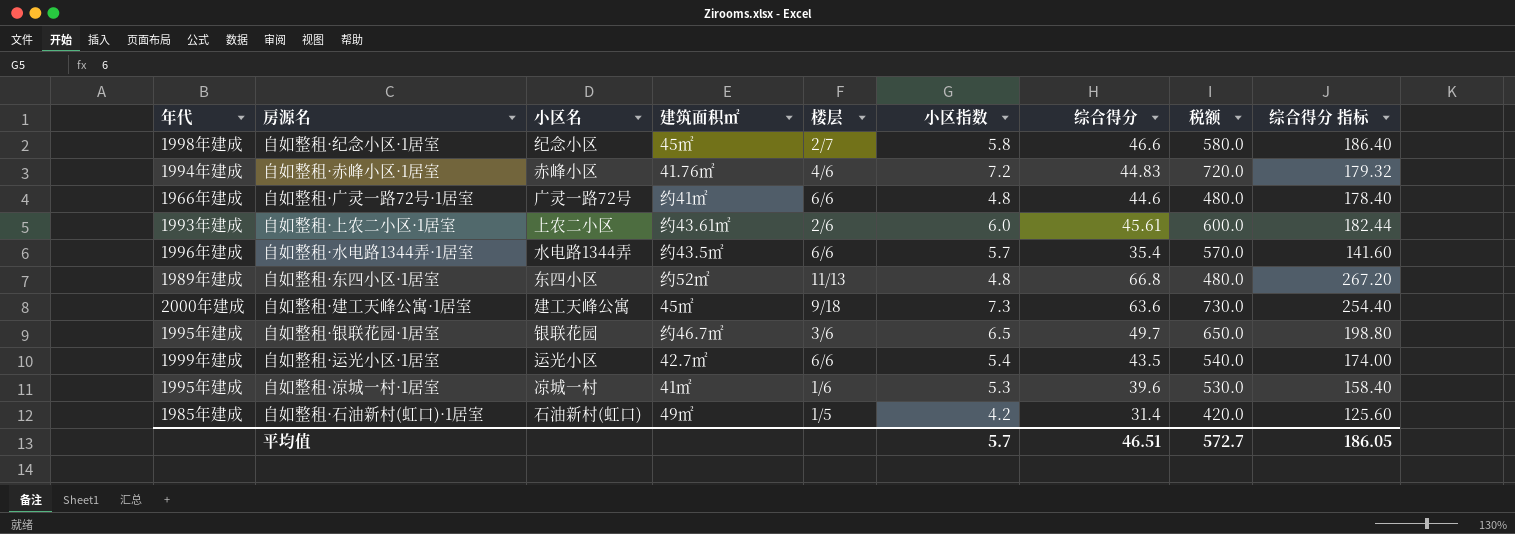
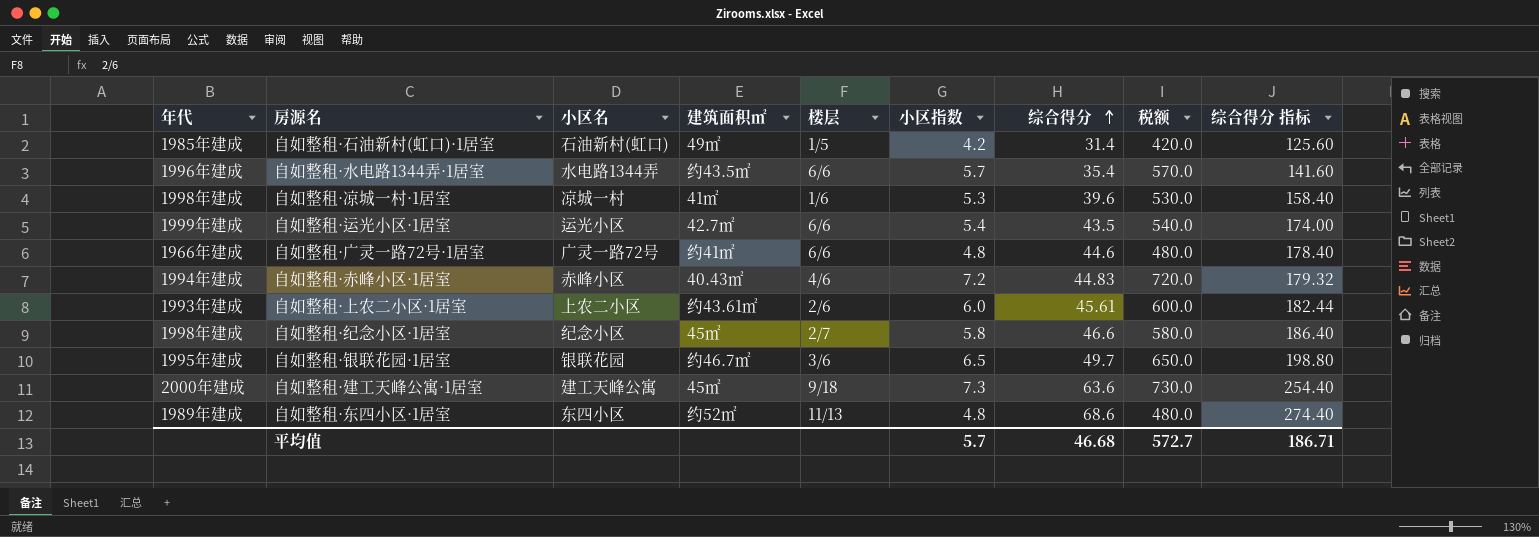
row order: none -> 综合得分 ascending
自如整租·凉城一村·1居室 | 年代: 1995年建成 -> 1998年建成
自如整租·赤峰小区·1居室 | 建筑面积㎡: 41.76㎡ -> 40.43㎡
自如整租·东四小区·1居室 | 综合得分: 66.8 -> 68.6
自如整租·东四小区·1居室 | 综合得分 指标: 267.20 -> 274.40
平均值 | 综合得分: 46.51 -> 46.68
平均值 | 综合得分 指标: 186.05 -> 186.71

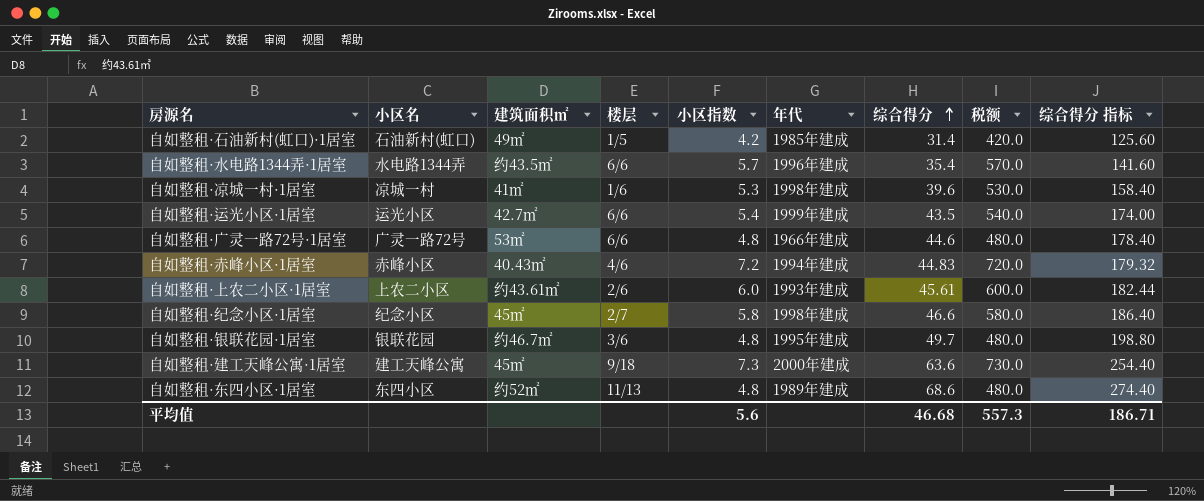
column 年代 | position: 1 -> 6
自如整租·广灵一路72号·1居室 | 建筑面积㎡: 约41㎡ -> 53㎡
自如整租·银联花园·1居室 | 小区指数: 6.5 -> 4.8
自如整租·银联花园·1居室 | 税额: 650.0 -> 480.0
平均值 | 小区指数: 5.7 -> 5.6
平均值 | 税额: 572.7 -> 557.3

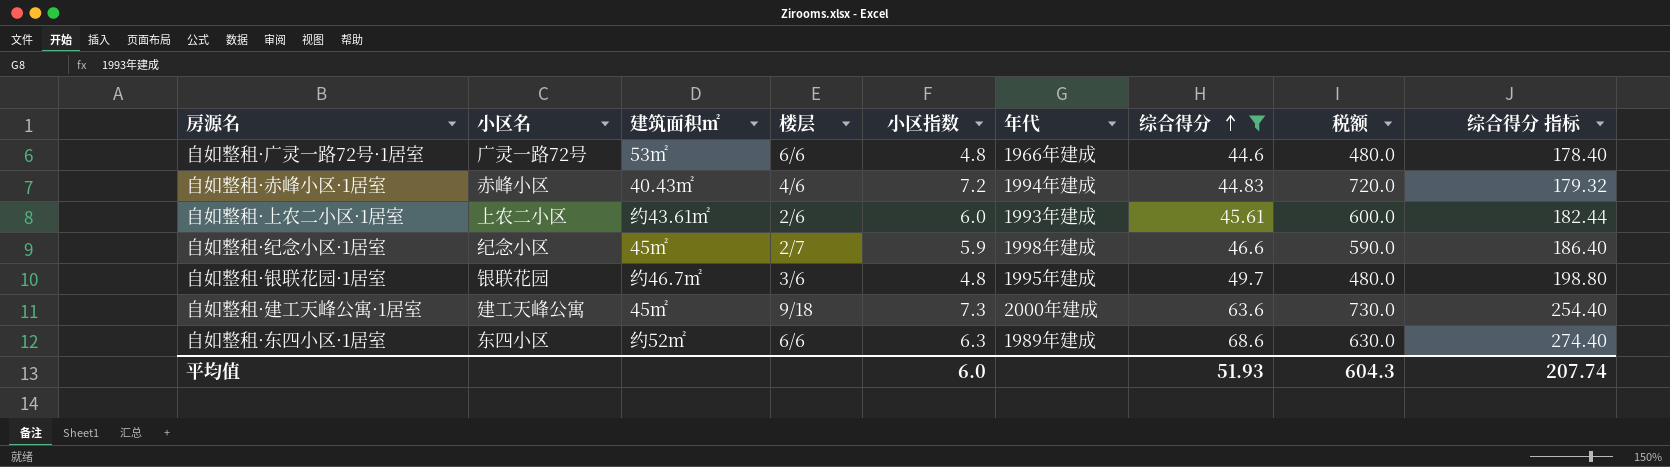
filter: none -> 综合得分 >= 44.6
自如整租·纪念小区·1居室 | 小区指数: 5.8 -> 5.9
自如整租·纪念小区·1居室 | 税额: 580.0 -> 590.0
自如整租·东四小区·1居室 | 楼层: 11/13 -> 6/6
自如整租·东四小区·1居室 | 小区指数: 4.8 -> 6.3
自如整租·东四小区·1居室 | 税额: 480.0 -> 630.0
平均值 | 小区指数: 5.6 -> 6.0
平均值 | 综合得分: 46.68 -> 51.93
平均值 | 税额: 557.3 -> 604.3
平均值 | 综合得分 指标: 186.71 -> 207.74

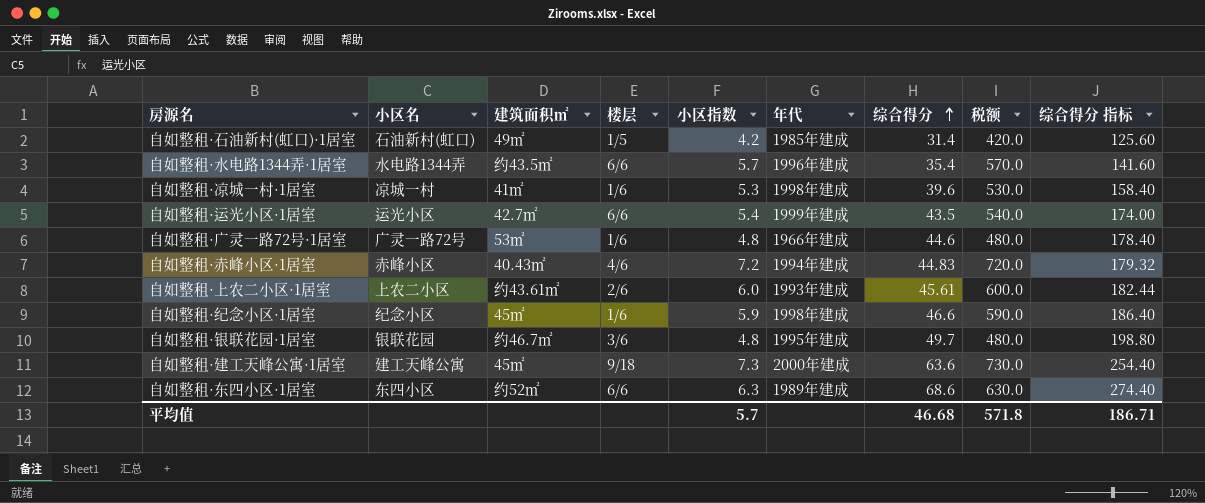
filter: 综合得分 >= 44.6 -> none
自如整租·广灵一路72号·1居室 | 楼层: 6/6 -> 1/6
自如整租·纪念小区·1居室 | 楼层: 2/7 -> 1/6
平均值 | 小区指数: 6.0 -> 5.7
平均值 | 综合得分: 51.93 -> 46.68
平均值 | 税额: 604.3 -> 571.8
平均值 | 综合得分 指标: 207.74 -> 186.71

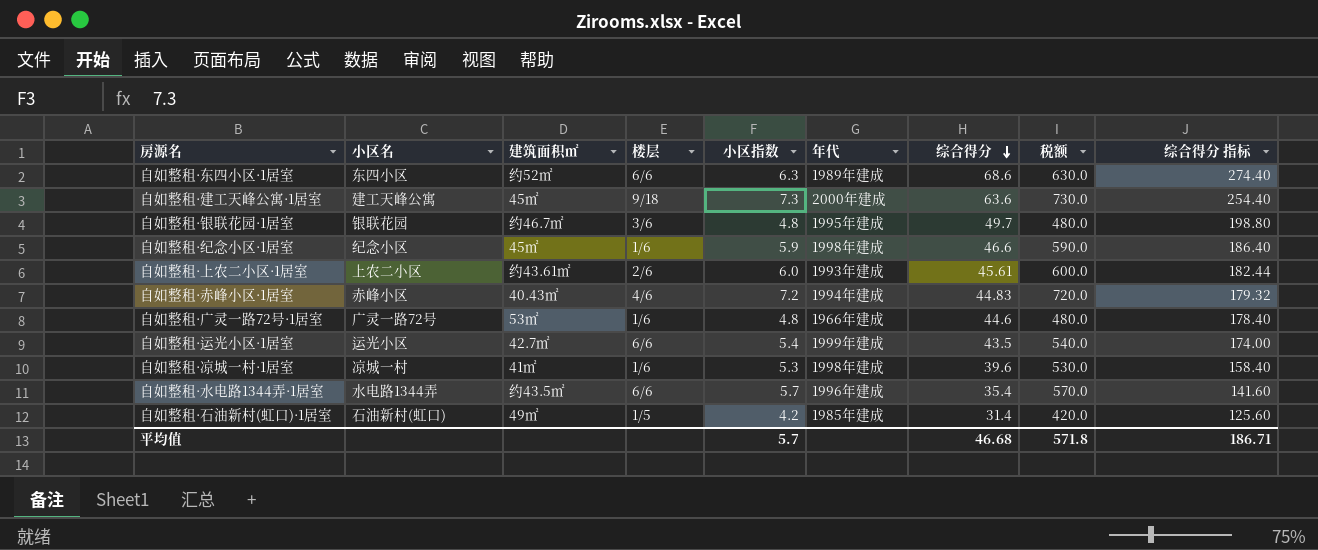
row order: 综合得分 ascending -> 综合得分 descending

